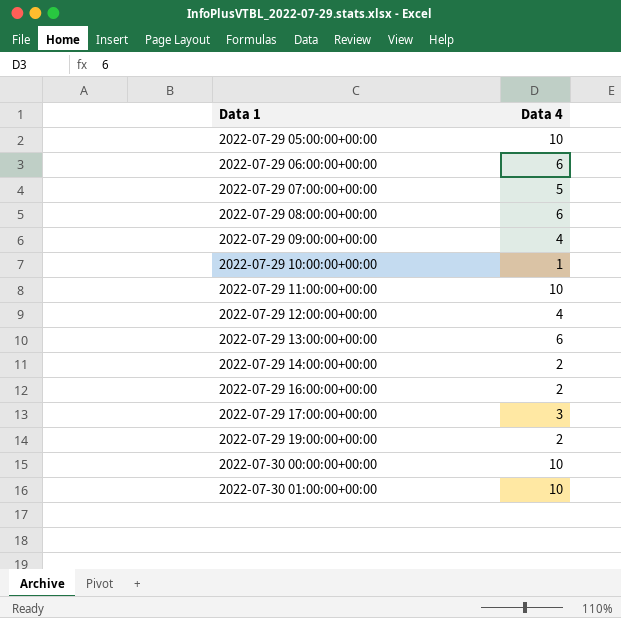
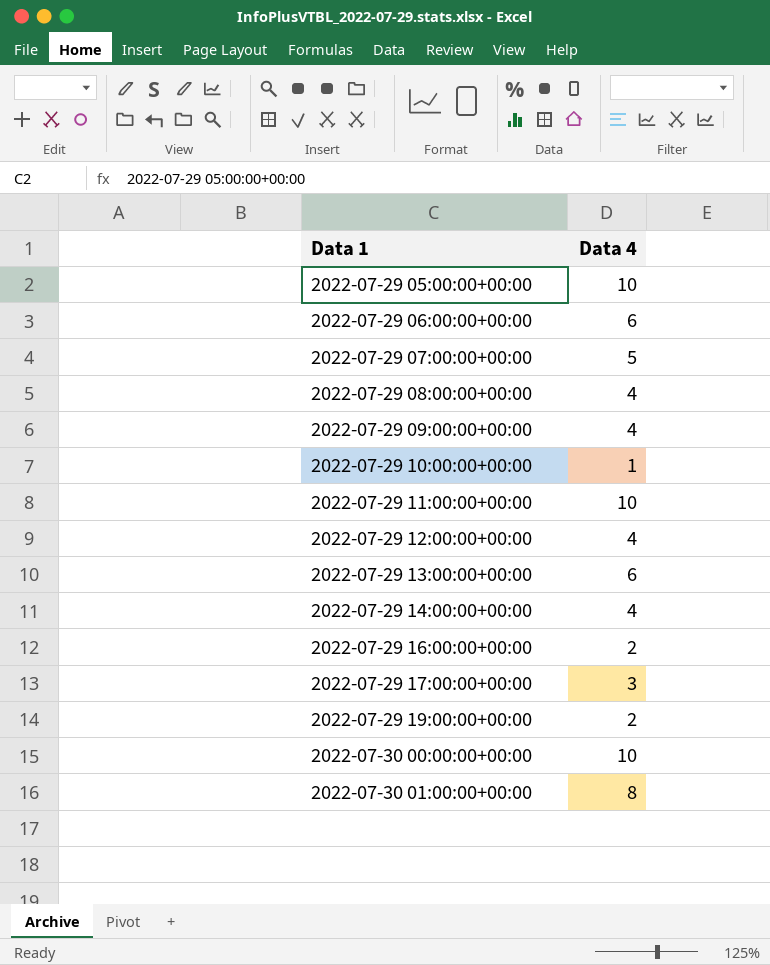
2022-07-29 08:00:00+00:00 | Data 4: 6 -> 4
2022-07-29 14:00:00+00:00 | Data 4: 2 -> 4
2022-07-30 01:00:00+00:00 | Data 4: 10 -> 8

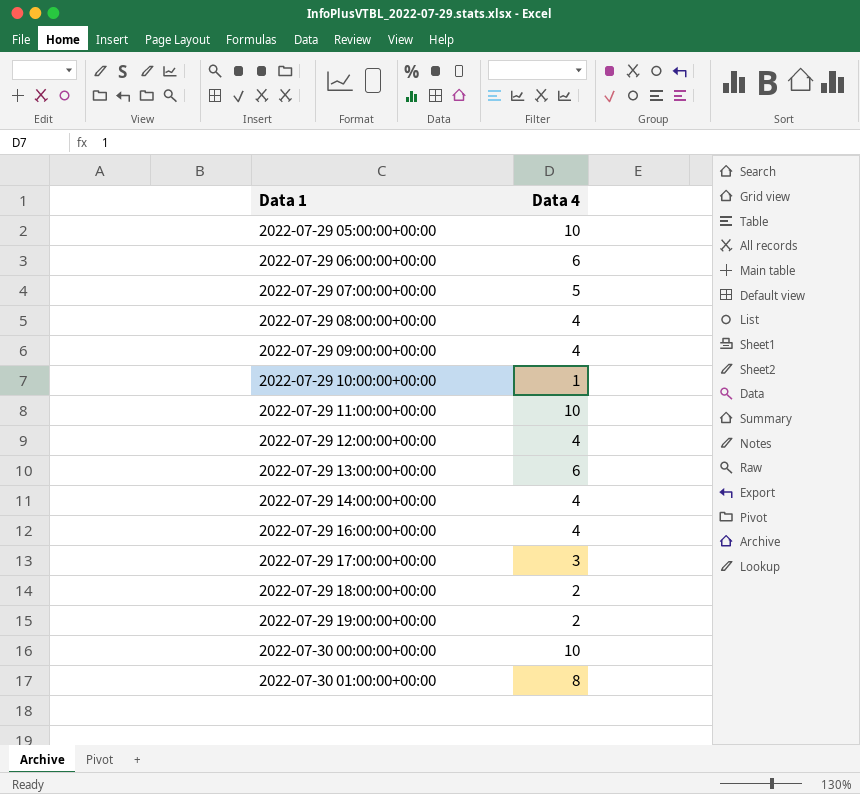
2022-07-29 16:00:00+00:00 | Data 4: 2 -> 4
row 2022-07-29 18:00:00+00:00: none -> 2

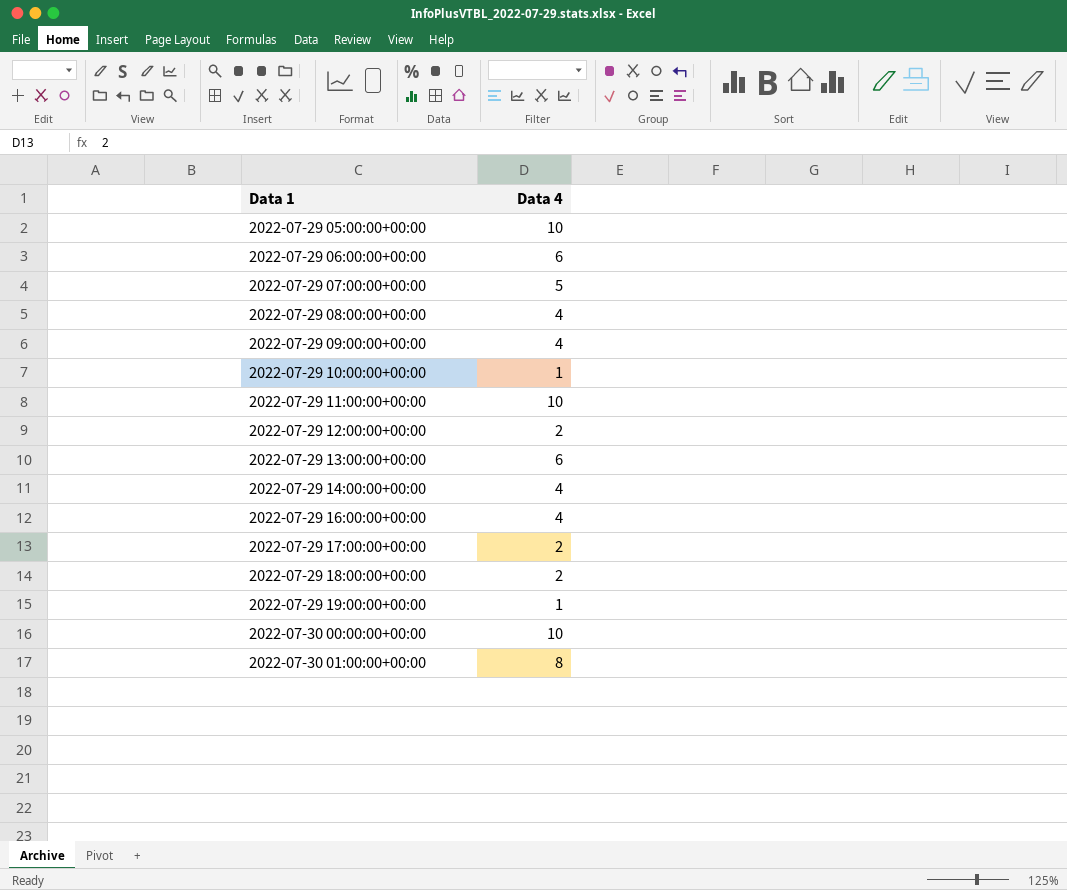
2022-07-29 12:00:00+00:00 | Data 4: 4 -> 2
2022-07-29 17:00:00+00:00 | Data 4: 3 -> 2
2022-07-29 19:00:00+00:00 | Data 4: 2 -> 1

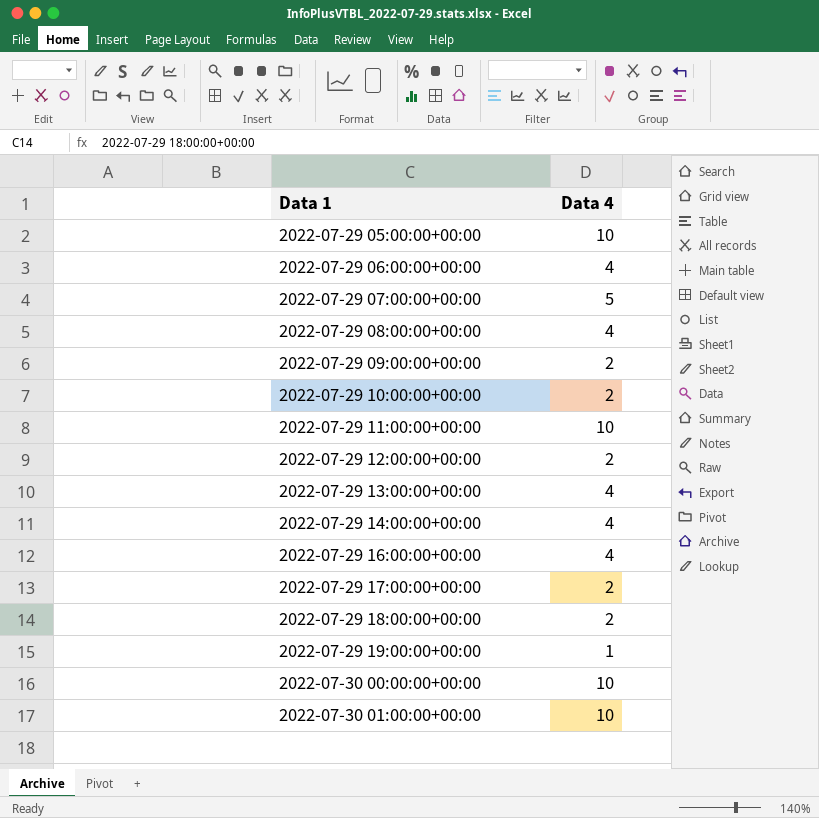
2022-07-29 06:00:00+00:00 | Data 4: 6 -> 4
2022-07-29 09:00:00+00:00 | Data 4: 4 -> 2
2022-07-29 10:00:00+00:00 | Data 4: 1 -> 2
2022-07-29 13:00:00+00:00 | Data 4: 6 -> 4
2022-07-30 01:00:00+00:00 | Data 4: 8 -> 10

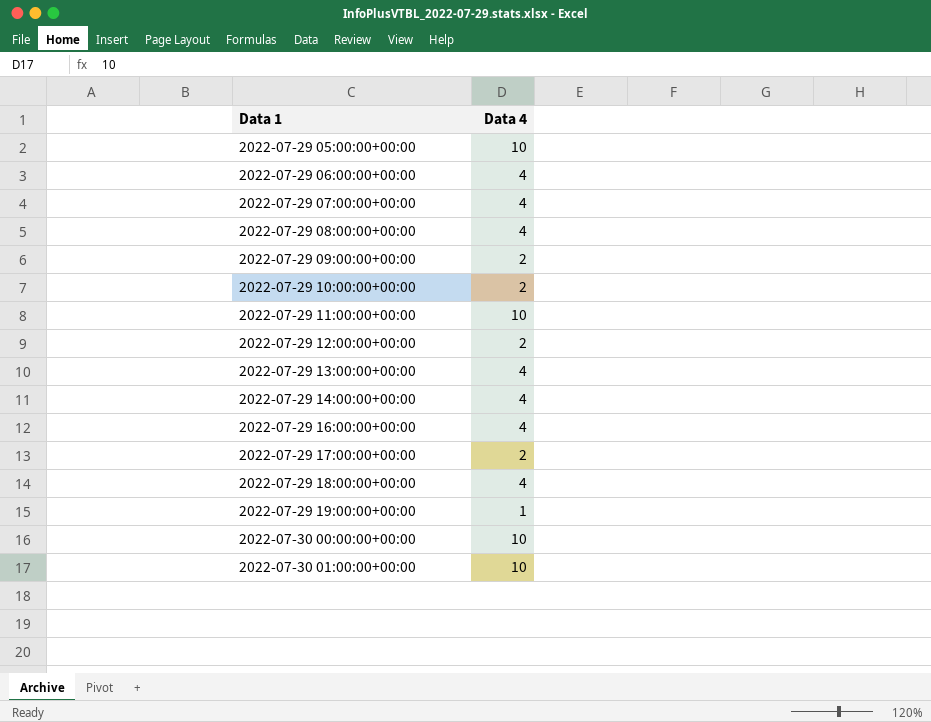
2022-07-29 07:00:00+00:00 | Data 4: 5 -> 4
2022-07-29 18:00:00+00:00 | Data 4: 2 -> 4

